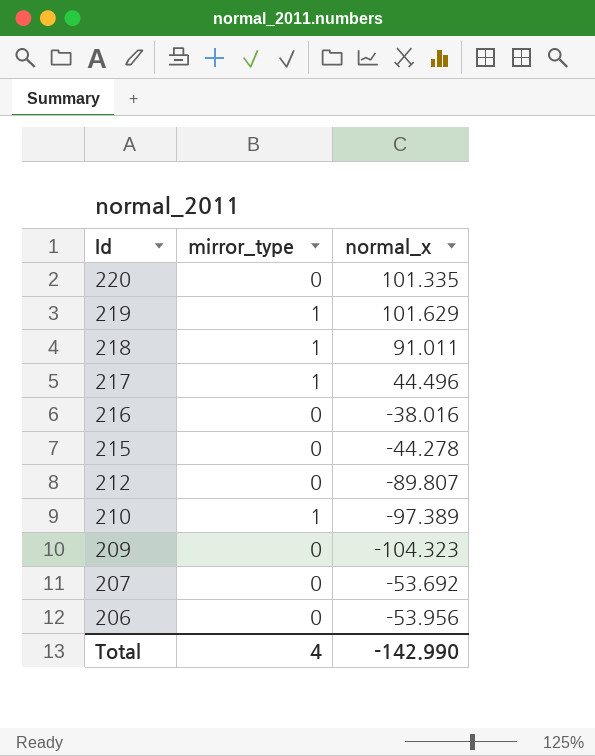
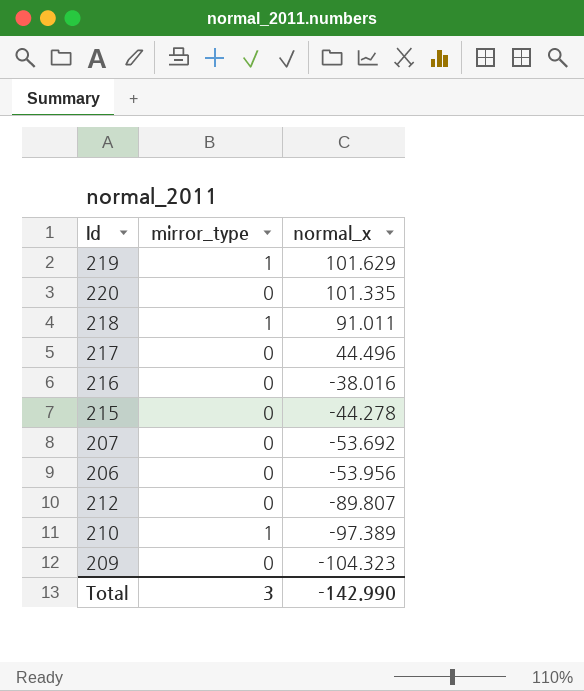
row order: Id descending -> normal_x descending
217 | mirror_type: 1 -> 0
Total | mirror_type: 4 -> 3

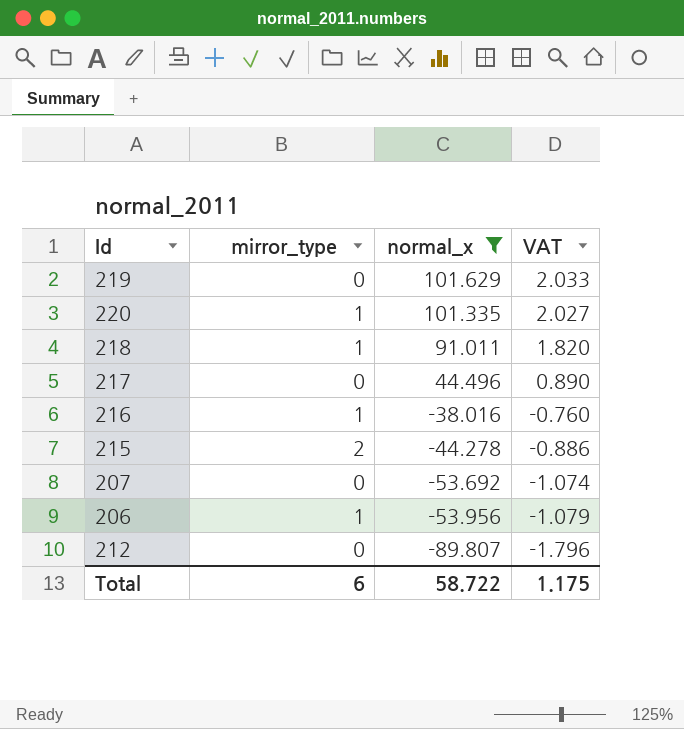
filter: none -> normal_x >= -89.807
column VAT | formula: none -> [normal_x] * 0.02
219 | mirror_type: 1 -> 0
220 | mirror_type: 0 -> 1
216 | mirror_type: 0 -> 1
215 | mirror_type: 0 -> 2
206 | mirror_type: 0 -> 1
Total | mirror_type: 3 -> 6
Total | normal_x: -142.990 -> 58.722

